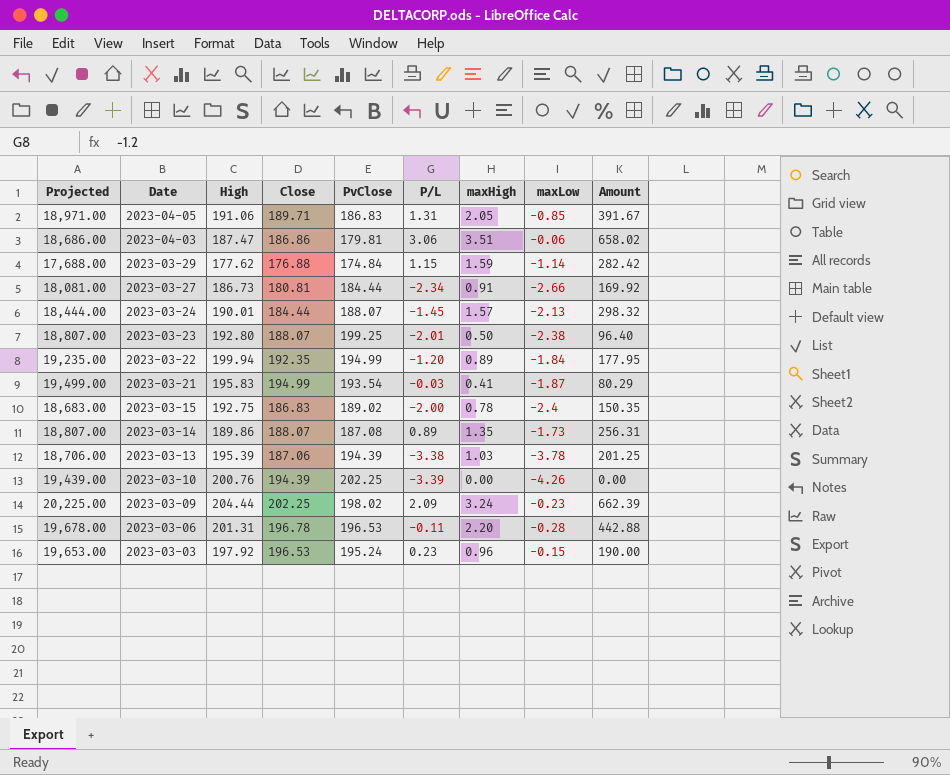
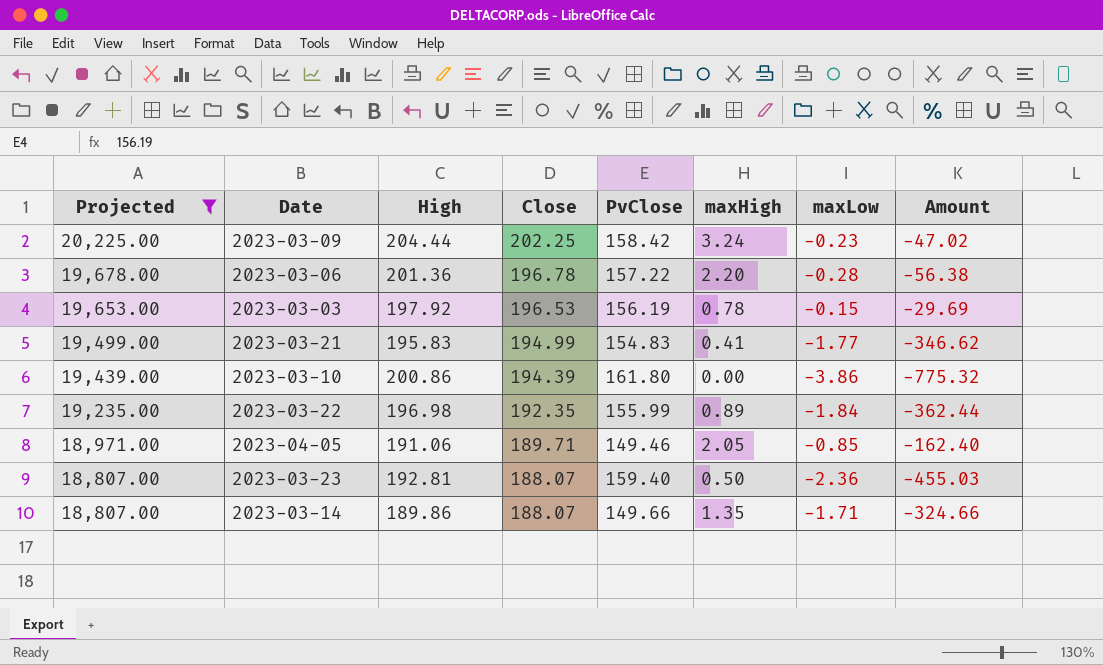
filter: none -> Projected >= 18,807.00
row order: Date descending -> Projected descending
column P/L | position: 6 -> none
column Amount | formula: [High] * [maxHigh] -> [High] * [maxLow]
2023-03-09 | PvClose: 198.02 -> 158.42
2023-03-06 | High: 201.31 -> 201.36
2023-03-06 | PvClose: 196.53 -> 157.22
2023-03-03 | PvClose: 195.24 -> 156.19
2023-03-03 | maxHigh: 0.96 -> 0.78
2023-03-21 | PvClose: 193.54 -> 154.83
2023-03-21 | maxLow: -1.87 -> -1.77
2023-03-10 | High: 200.76 -> 200.86
2023-03-10 | PvClose: 202.25 -> 161.80
2023-03-10 | maxLow: -4.26 -> -3.86
2023-03-22 | High: 199.94 -> 196.98
2023-03-22 | PvClose: 194.99 -> 155.99
2023-04-05 | PvClose: 186.83 -> 149.46
2023-03-23 | High: 192.80 -> 192.81
2023-03-23 | PvClose: 199.25 -> 159.40
2023-03-23 | maxLow: -2.38 -> -2.36
2023-03-14 | PvClose: 187.08 -> 149.66
2023-03-14 | maxLow: -1.73 -> -1.71

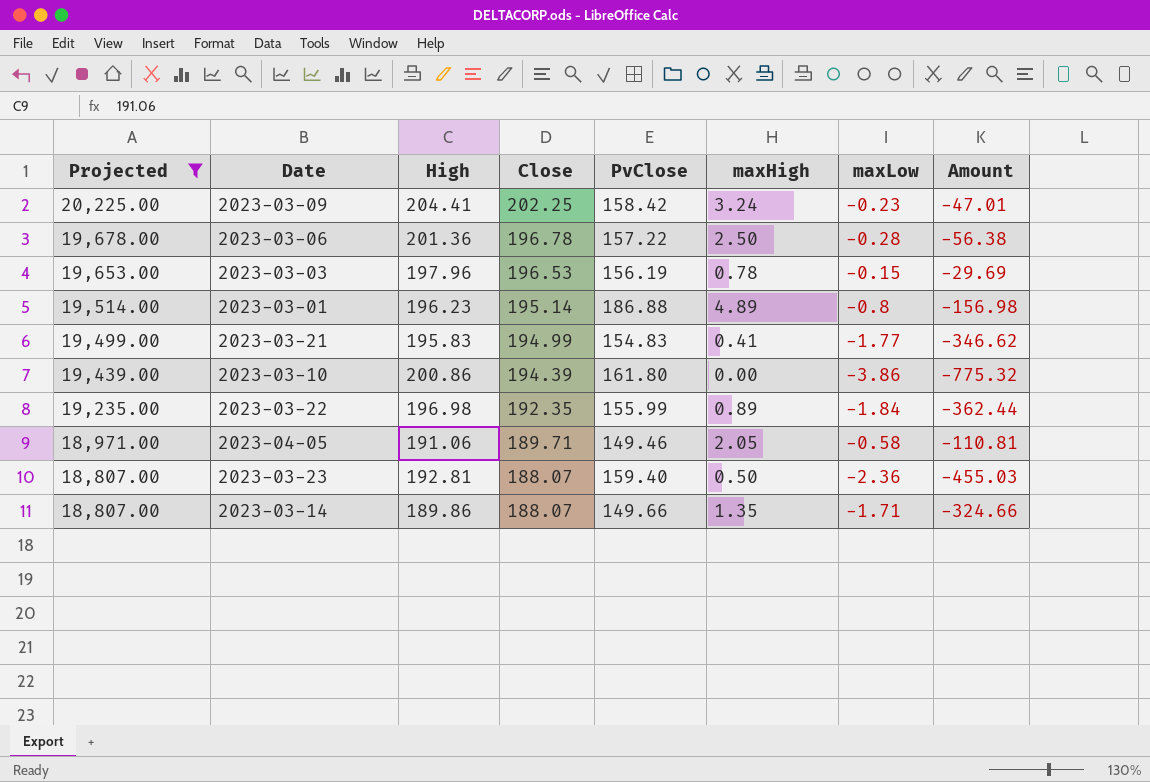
2023-03-09 | High: 204.44 -> 204.41
2023-03-09 | Amount: -47.02 -> -47.01
2023-03-06 | maxHigh: 2.20 -> 2.50
2023-03-03 | High: 197.92 -> 197.96
row 2023-03-01: none -> 19,514.00 | 196.23 | 195.14 | 186.88 | 4.89 | -0.8 | -156.98
2023-04-05 | maxLow: -0.85 -> -0.58
2023-04-05 | Amount: -162.40 -> -110.81

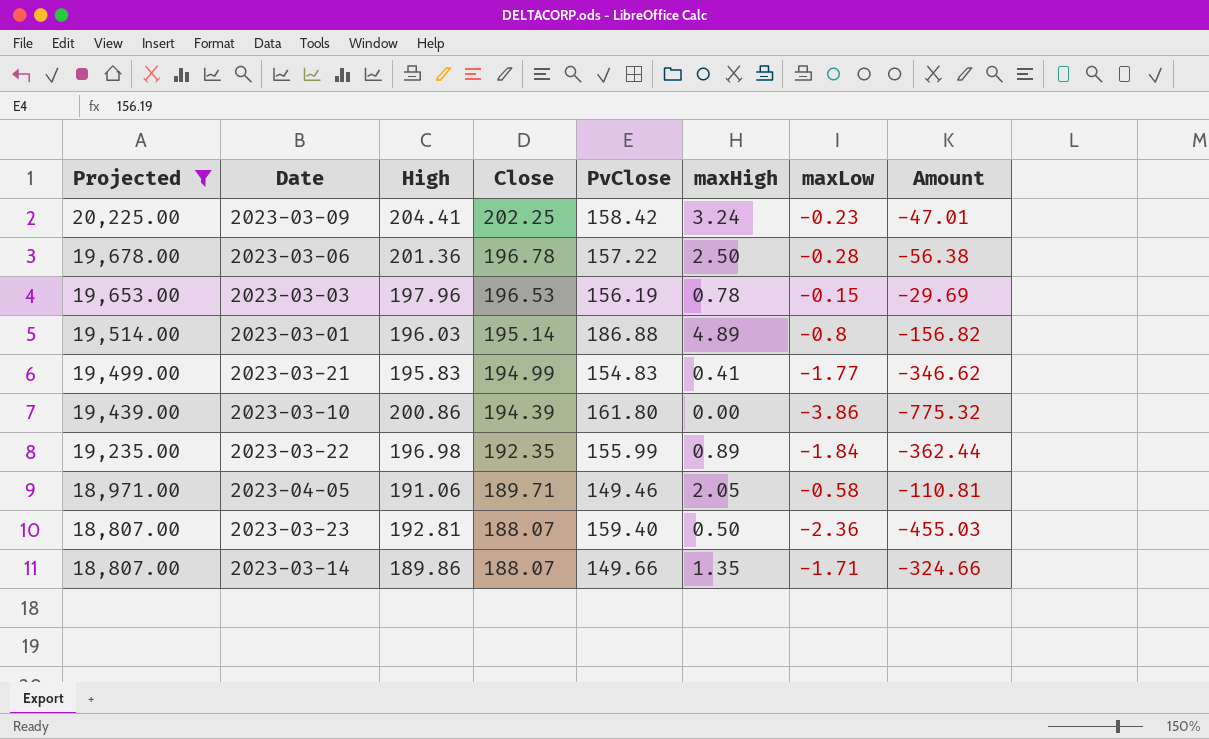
2023-03-01 | High: 196.23 -> 196.03
2023-03-01 | Amount: -156.98 -> -156.82

